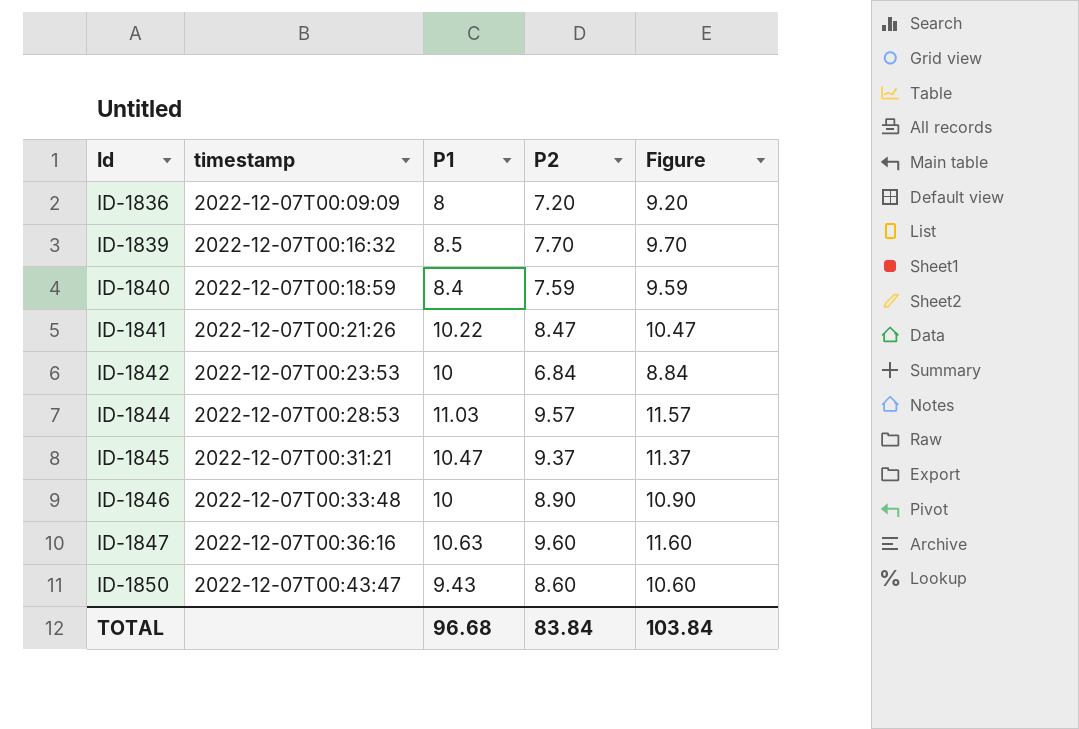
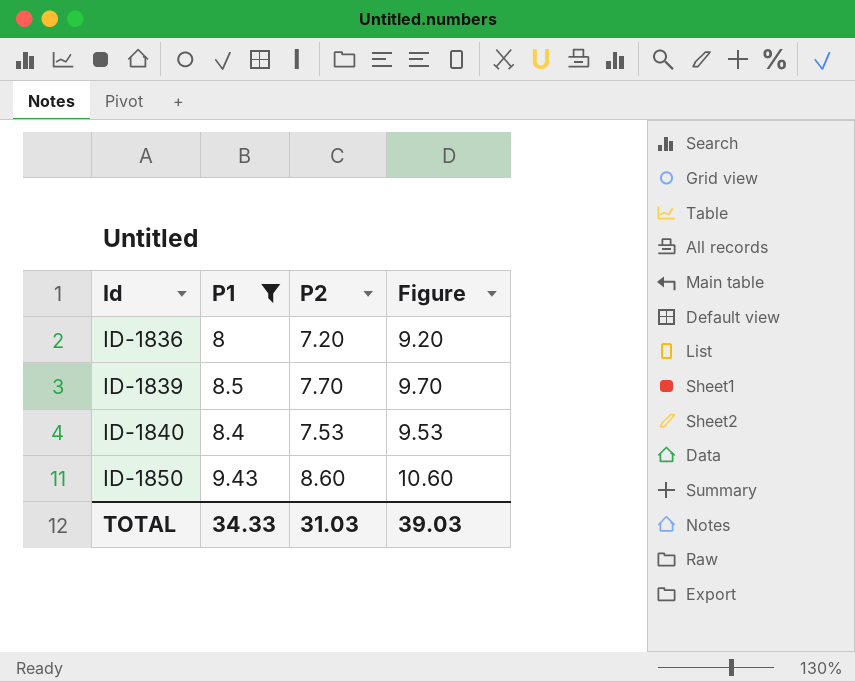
filter: none -> P1 <= 9.43
column timestamp | position: 2 -> none
ID-1840 | P2: 7.59 -> 7.53
ID-1840 | Figure: 9.59 -> 9.53
TOTAL | P1: 96.68 -> 34.33
TOTAL | P2: 83.84 -> 31.03
TOTAL | Figure: 103.84 -> 39.03

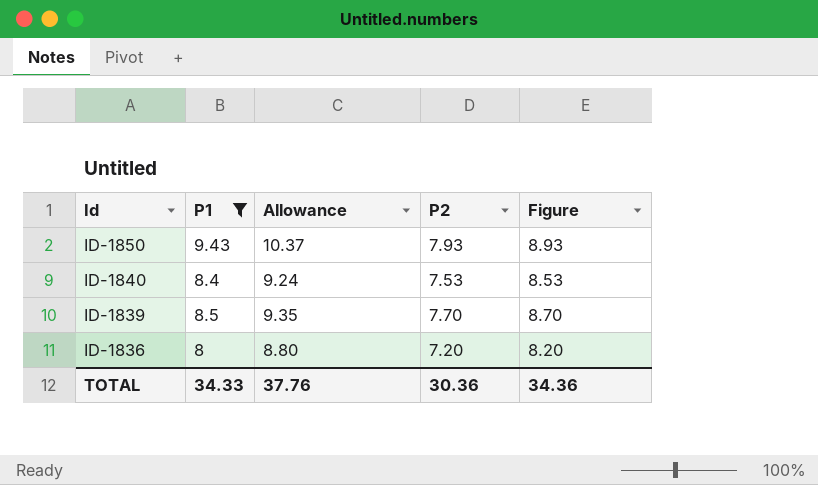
row order: Id ascending -> Id descending
column Allowance | formula: none -> [P1] * 1.1
column Figure | formula: [P2] + 2 -> [P2] + 1
ID-1850 | P2: 8.60 -> 7.93
TOTAL | P2: 31.03 -> 30.36
TOTAL | Figure: 39.03 -> 34.36

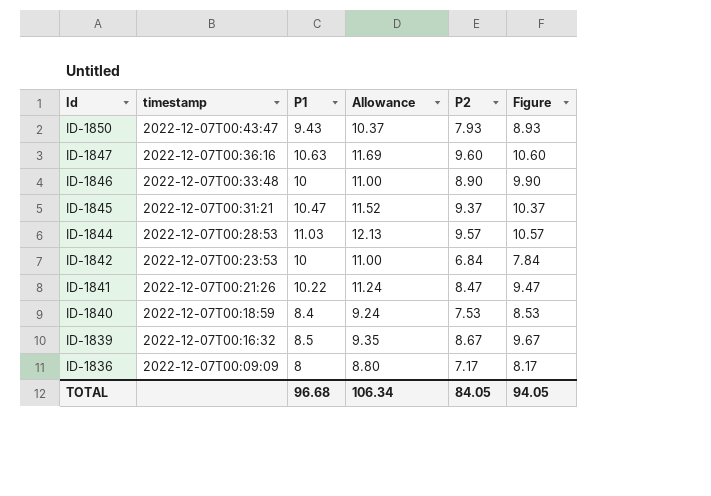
filter: P1 <= 9.43 -> none
column timestamp | position: none -> 2
ID-1839 | P2: 7.70 -> 8.67
ID-1839 | Figure: 8.70 -> 9.67
ID-1836 | P2: 7.20 -> 7.17
ID-1836 | Figure: 8.20 -> 8.17
TOTAL | P1: 34.33 -> 96.68
TOTAL | Allowance: 37.76 -> 106.34
TOTAL | P2: 30.36 -> 84.05
TOTAL | Figure: 34.36 -> 94.05

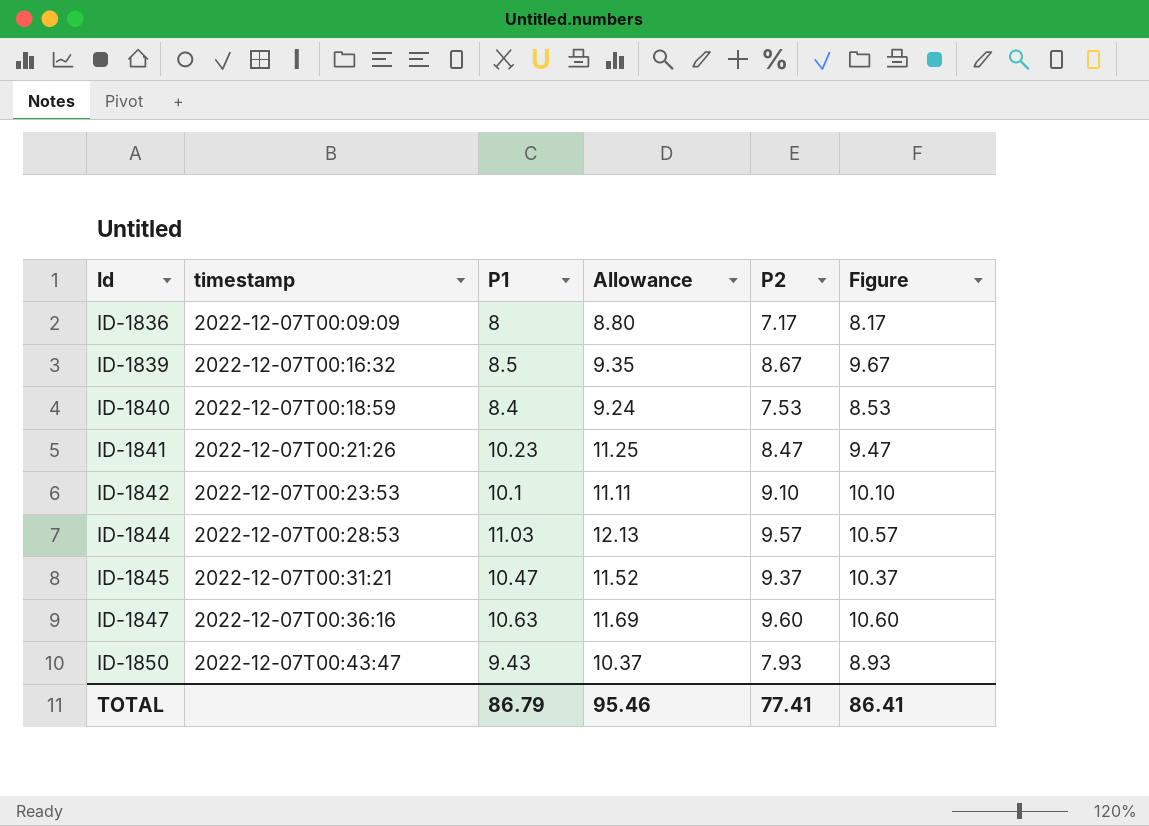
row order: Id descending -> Id ascending
row ID-1846: 2022-12-07T00:33:48 | 10 | 11.00 | 8.90 | 9.90 -> none
ID-1841 | P1: 10.22 -> 10.23
ID-1841 | Allowance: 11.24 -> 11.25
ID-1842 | P1: 10 -> 10.1
ID-1842 | Allowance: 11.00 -> 11.11
ID-1842 | P2: 6.84 -> 9.10
ID-1842 | Figure: 7.84 -> 10.10
TOTAL | P1: 96.68 -> 86.79
TOTAL | Allowance: 106.34 -> 95.46
TOTAL | P2: 84.05 -> 77.41
TOTAL | Figure: 94.05 -> 86.41

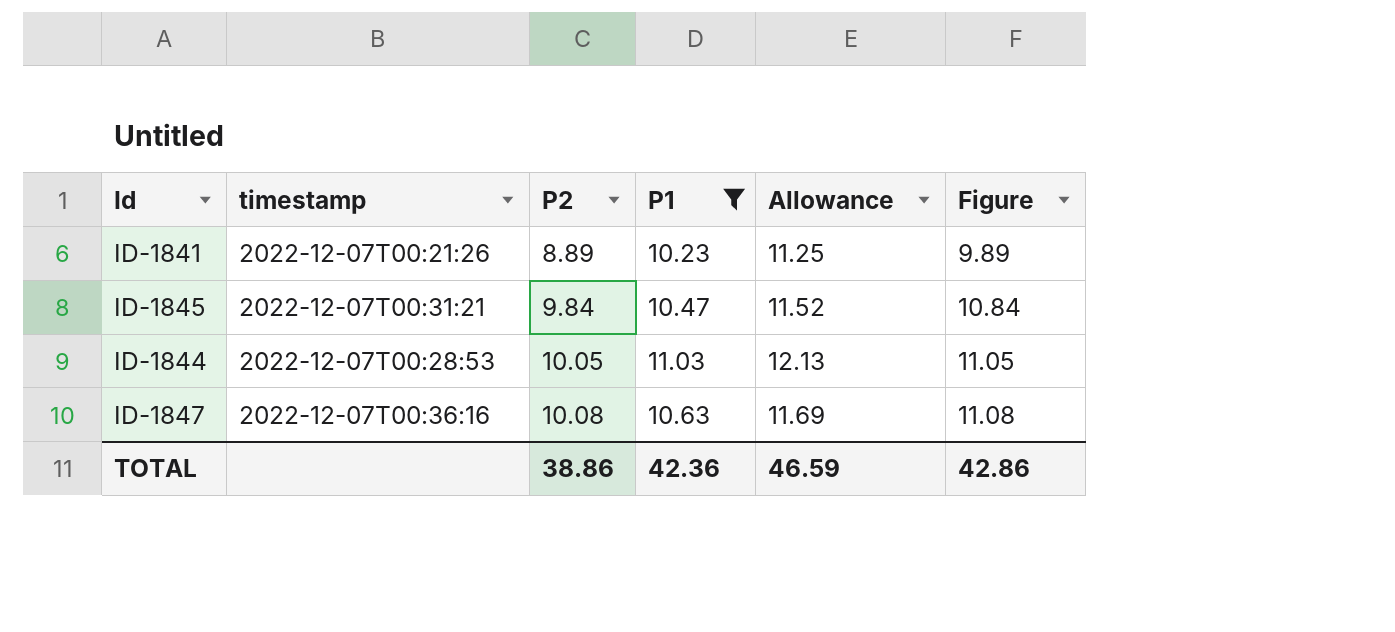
filter: none -> P1 >= 10.23
row order: Id ascending -> P2 ascending
column P2 | position: 5 -> 3
ID-1841 | P2: 8.47 -> 8.89
ID-1841 | Figure: 9.47 -> 9.89
ID-1845 | P2: 9.37 -> 9.84
ID-1845 | Figure: 10.37 -> 10.84
ID-1844 | P2: 9.57 -> 10.05
ID-1844 | Figure: 10.57 -> 11.05
ID-1847 | P2: 9.60 -> 10.08
ID-1847 | Figure: 10.60 -> 11.08
TOTAL | P2: 77.41 -> 38.86
TOTAL | P1: 86.79 -> 42.36
TOTAL | Allowance: 95.46 -> 46.59
TOTAL | Figure: 86.41 -> 42.86

